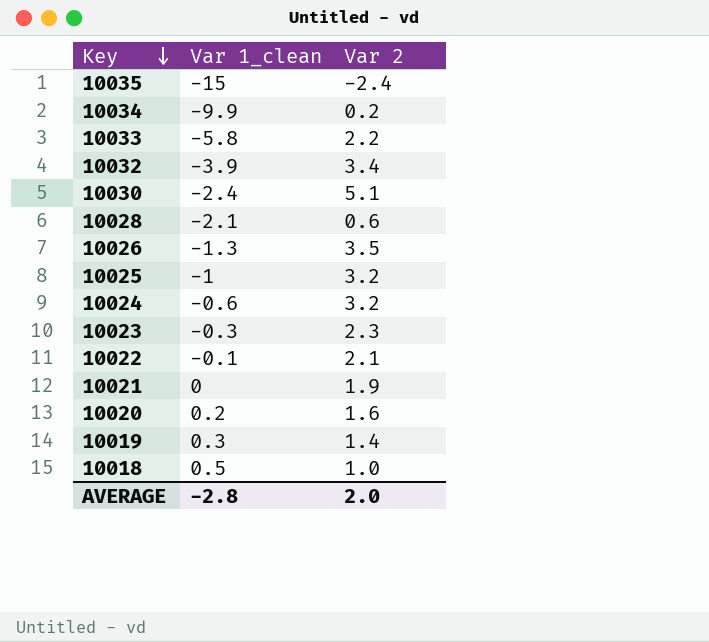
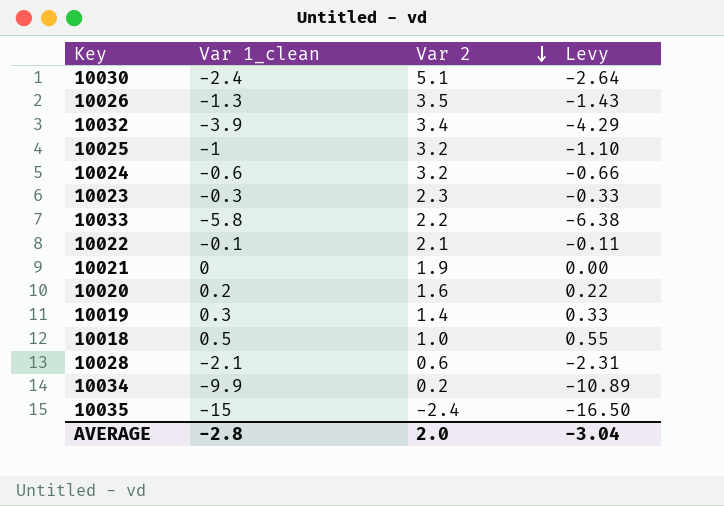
row order: Key descending -> Var 2 descending
column Levy | formula: none -> [Var 1_clean] * 1.1

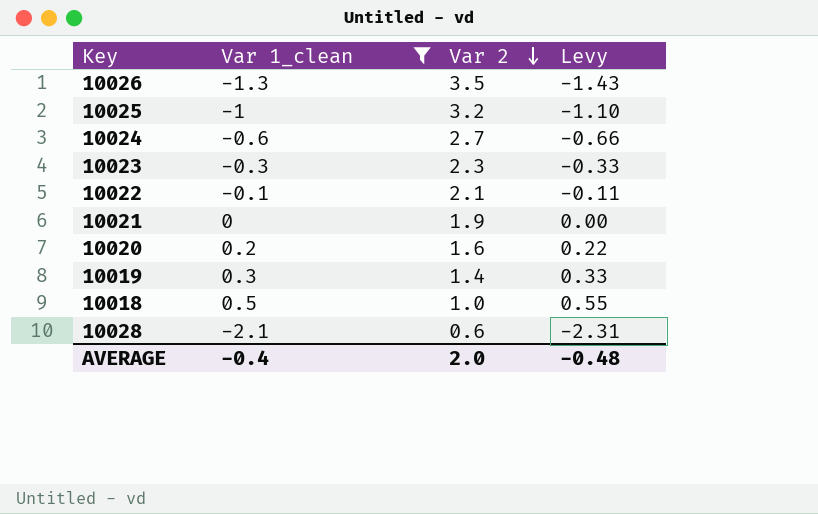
filter: none -> Var 1_clean >= -2.1
10024 | Var 2: 3.2 -> 2.7
AVERAGE | Var 1_clean: -2.8 -> -0.4
AVERAGE | Levy: -3.04 -> -0.48

